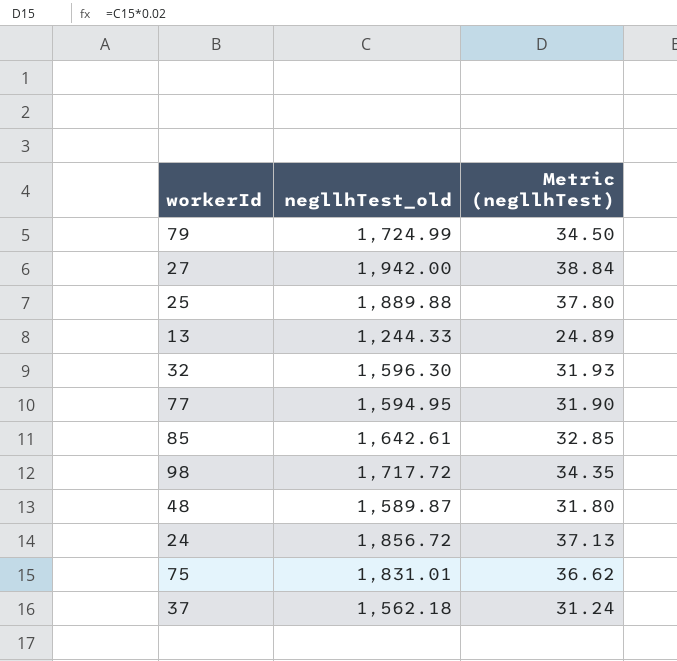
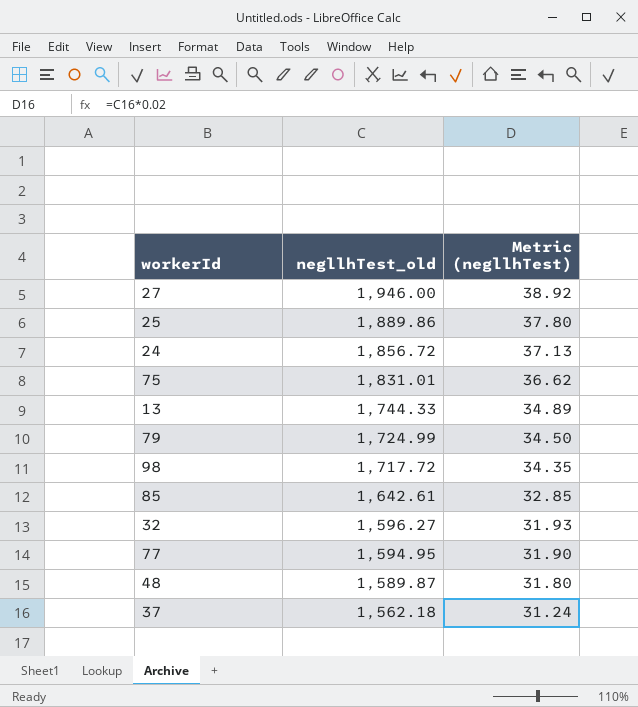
row order: none -> negllhTest_old descending
27 | negllhTest_old: 1,942.00 -> 1,946.00
27 | Metric (negllhTest): 38.84 -> 38.92
25 | negllhTest_old: 1,889.88 -> 1,889.86
13 | negllhTest_old: 1,244.33 -> 1,744.33
13 | Metric (negllhTest): 24.89 -> 34.89
32 | negllhTest_old: 1,596.30 -> 1,596.27

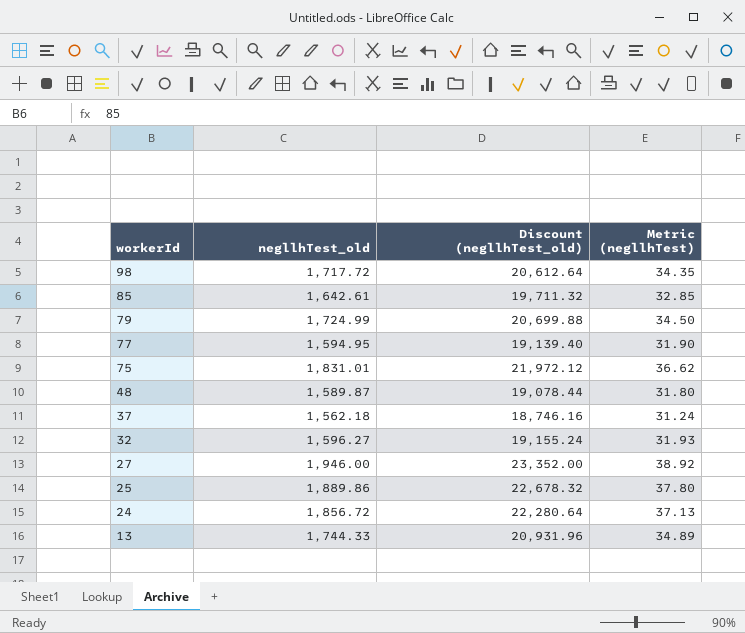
row order: negllhTest_old descending -> workerId descending
column Discount (negllhTest_old) | formula: none -> [negllhTest_old] * 12

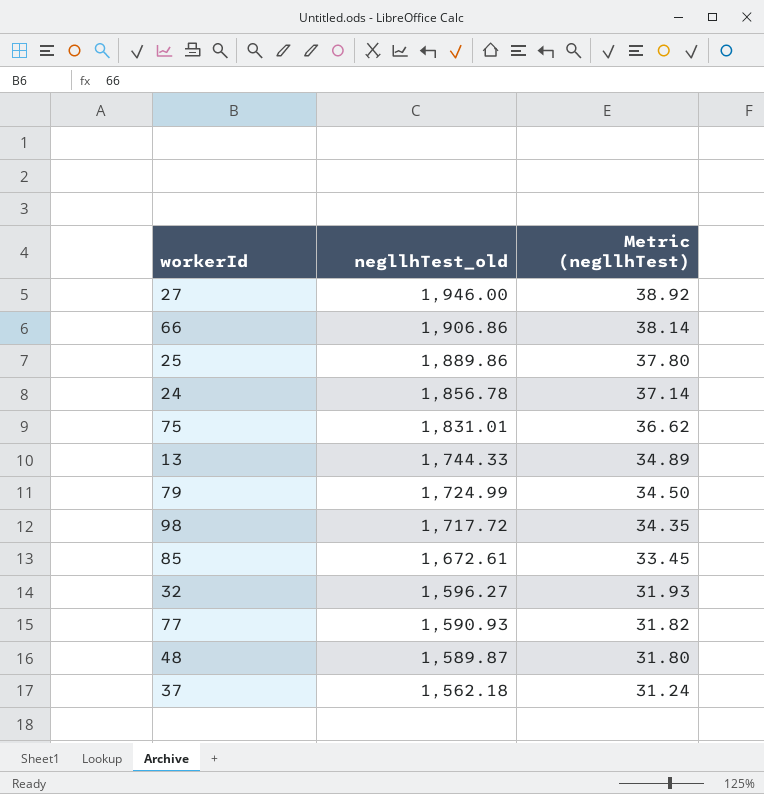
row order: workerId descending -> negllhTest_old descending
column Discount (negllhTest_old) | formula: [negllhTest_old] * 12 -> none
row 66: none -> 1,906.86 | 38.14
24 | negllhTest_old: 1,856.72 -> 1,856.78
24 | Metric (negllhTest): 37.13 -> 37.14
85 | negllhTest_old: 1,642.61 -> 1,672.61
85 | Metric (negllhTest): 32.85 -> 33.45
77 | negllhTest_old: 1,594.95 -> 1,590.93
77 | Metric (negllhTest): 31.90 -> 31.82

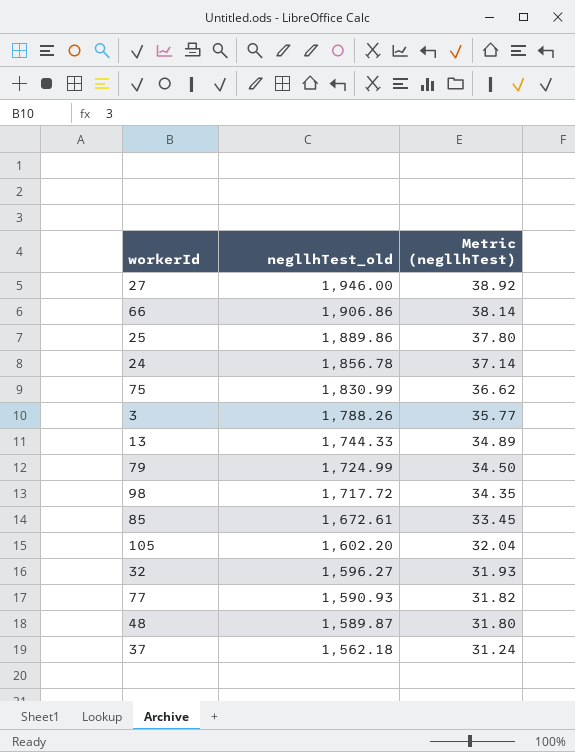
75 | negllhTest_old: 1,831.01 -> 1,830.99
row 3: none -> 1,788.26 | 35.77
row 105: none -> 1,602.20 | 32.04

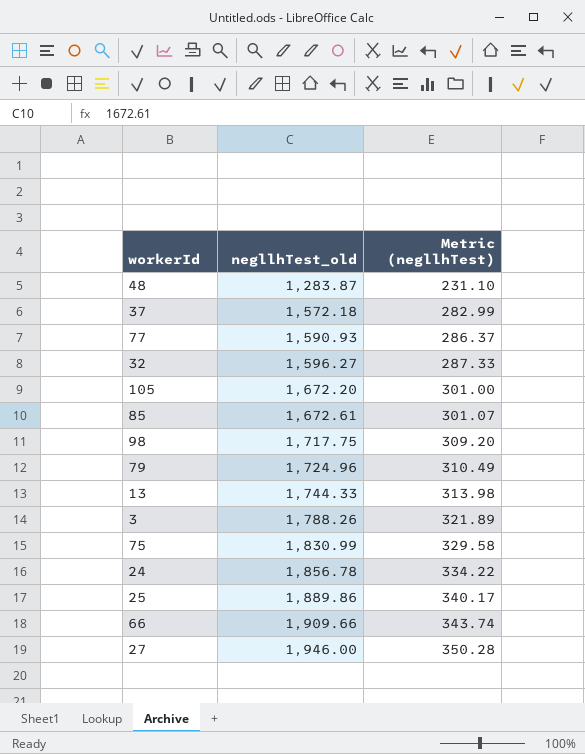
row order: negllhTest_old descending -> negllhTest_old ascending
column Metric (negllhTest) | formula: [negllhTest_old] * 0.02 -> [negllhTest_old] * 0.18
48 | negllhTest_old: 1,589.87 -> 1,283.87
37 | negllhTest_old: 1,562.18 -> 1,572.18
105 | negllhTest_old: 1,602.20 -> 1,672.20
98 | negllhTest_old: 1,717.72 -> 1,717.75
79 | negllhTest_old: 1,724.99 -> 1,724.96
66 | negllhTest_old: 1,906.86 -> 1,909.66

